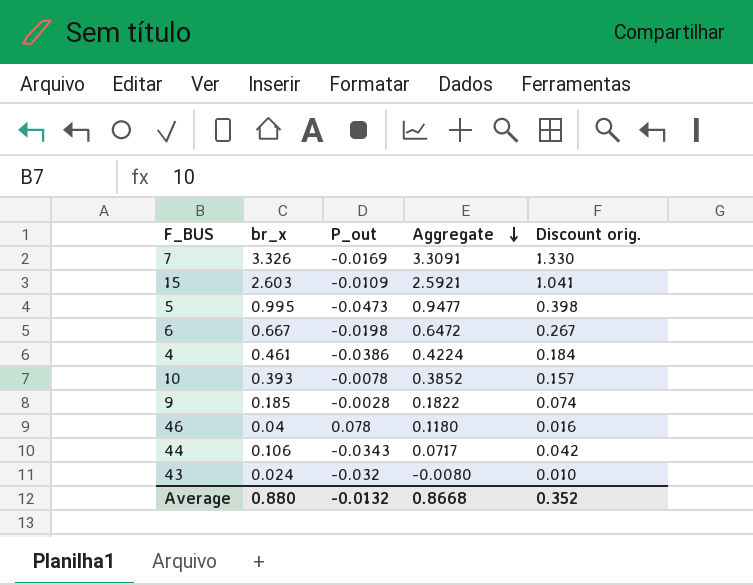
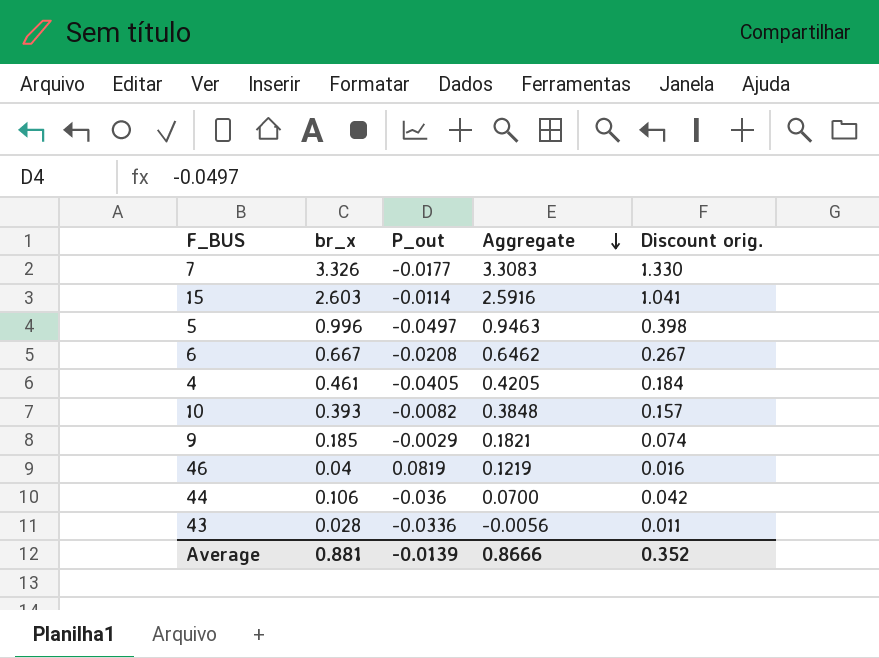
7 | P_out: -0.0169 -> -0.0177
7 | Aggregate: 3.3091 -> 3.3083
15 | P_out: -0.0109 -> -0.0114
15 | Aggregate: 2.5921 -> 2.5916
5 | br_x: 0.995 -> 0.996
5 | P_out: -0.0473 -> -0.0497
5 | Aggregate: 0.9477 -> 0.9463
6 | P_out: -0.0198 -> -0.0208
6 | Aggregate: 0.6472 -> 0.6462
4 | P_out: -0.0386 -> -0.0405
4 | Aggregate: 0.4224 -> 0.4205
10 | P_out: -0.0078 -> -0.0082
10 | Aggregate: 0.3852 -> 0.3848
9 | P_out: -0.0028 -> -0.0029
9 | Aggregate: 0.1822 -> 0.1821
46 | P_out: 0.078 -> 0.0819
46 | Aggregate: 0.1180 -> 0.1219
44 | P_out: -0.0343 -> -0.036
44 | Aggregate: 0.0717 -> 0.0700
43 | br_x: 0.024 -> 0.028
43 | P_out: -0.032 -> -0.0336
43 | Aggregate: -0.0080 -> -0.0056
43 | Discount orig.: 0.010 -> 0.011
Average | br_x: 0.880 -> 0.881
Average | P_out: -0.0132 -> -0.0139
Average | Aggregate: 0.8668 -> 0.8666

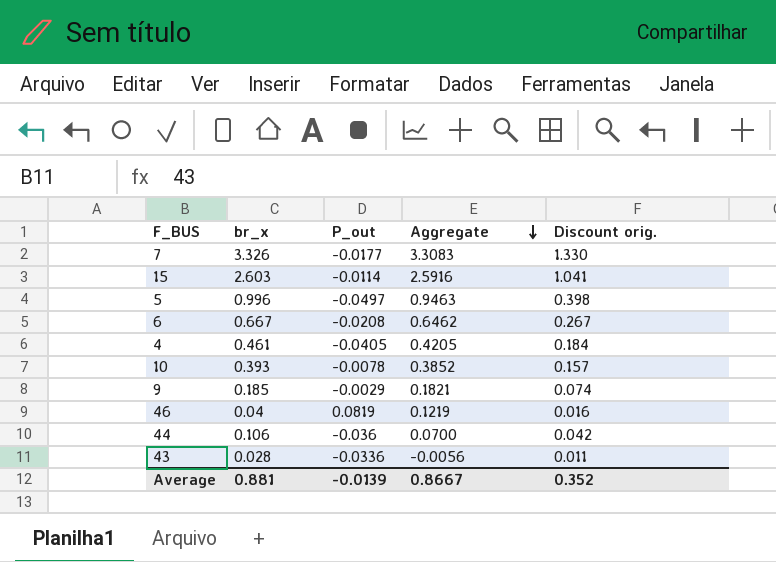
10 | P_out: -0.0082 -> -0.0078
10 | Aggregate: 0.3848 -> 0.3852
Average | Aggregate: 0.8666 -> 0.8667

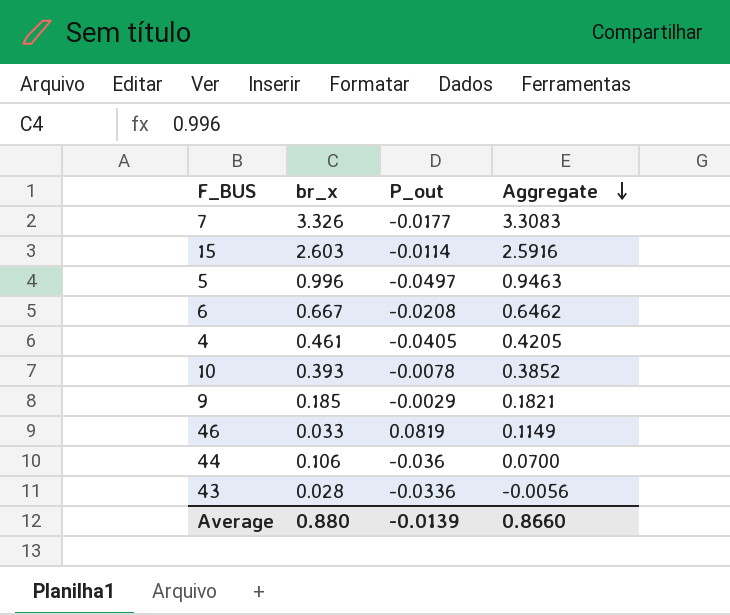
column Discount orig. | formula: [br_x] * 0.4 -> none
46 | br_x: 0.04 -> 0.033
46 | Aggregate: 0.1219 -> 0.1149
Average | br_x: 0.881 -> 0.880
Average | Aggregate: 0.8667 -> 0.8660

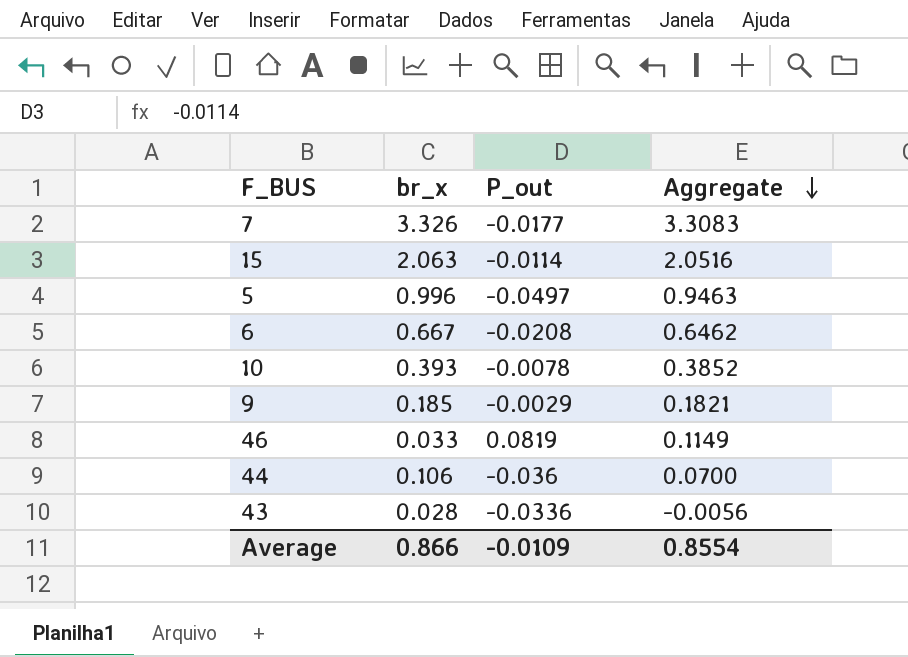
row 4: 0.461 | -0.0405 | 0.4205 -> none
15 | br_x: 2.603 -> 2.063
15 | Aggregate: 2.5916 -> 2.0516
Average | br_x: 0.880 -> 0.866
Average | P_out: -0.0139 -> -0.0109
Average | Aggregate: 0.8660 -> 0.8554

